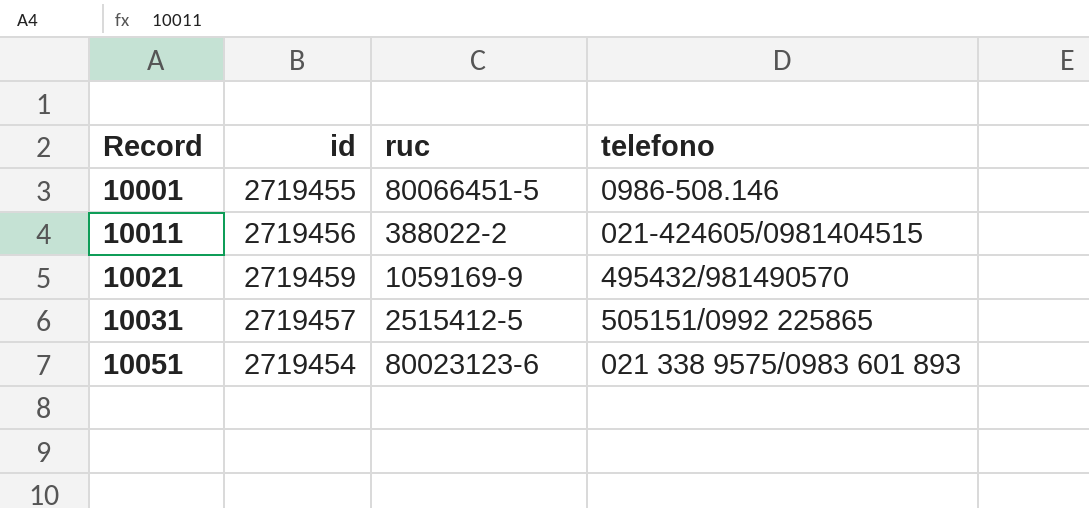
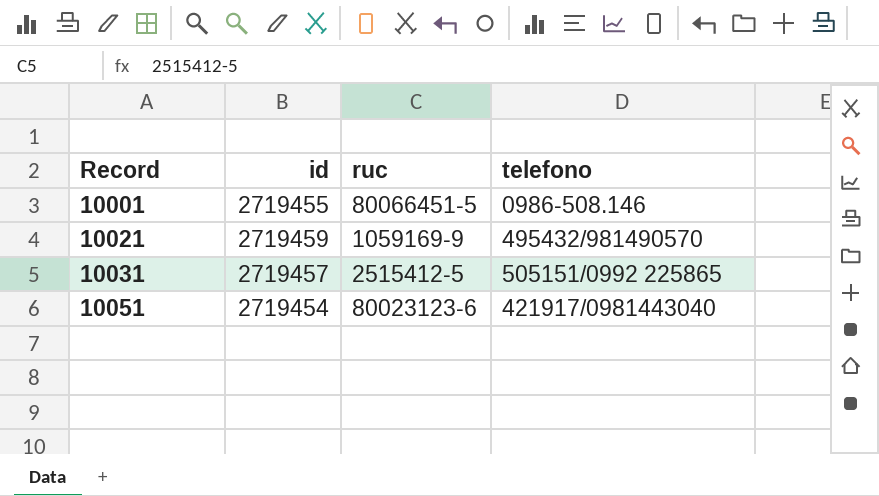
row 10011: 2719456 | 388022-2 | 021-424605/0981404515 -> none
10051 | telefono: 021 338 9575/0983 601 893 -> 421917/0981443040

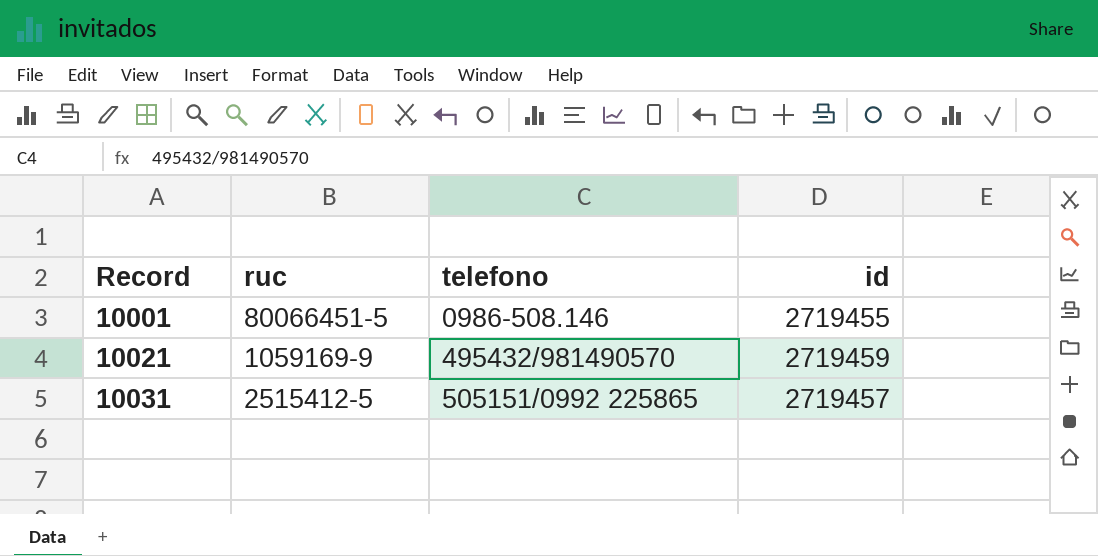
column id | position: 2 -> 4
row 10051: 2719454 | 80023123-6 | 421917/0981443040 -> none

